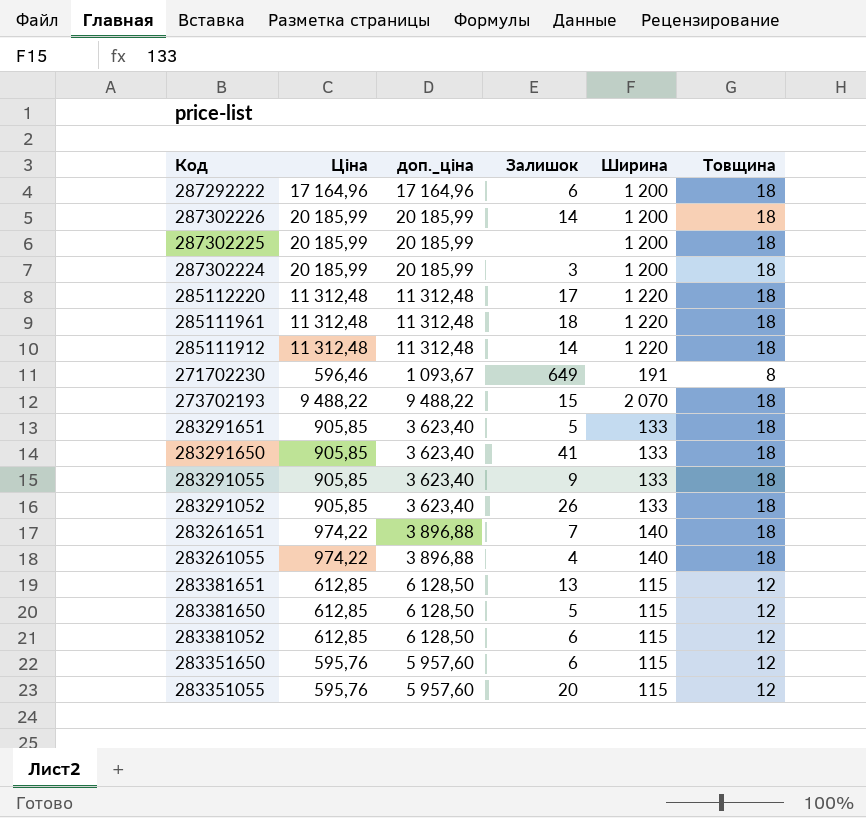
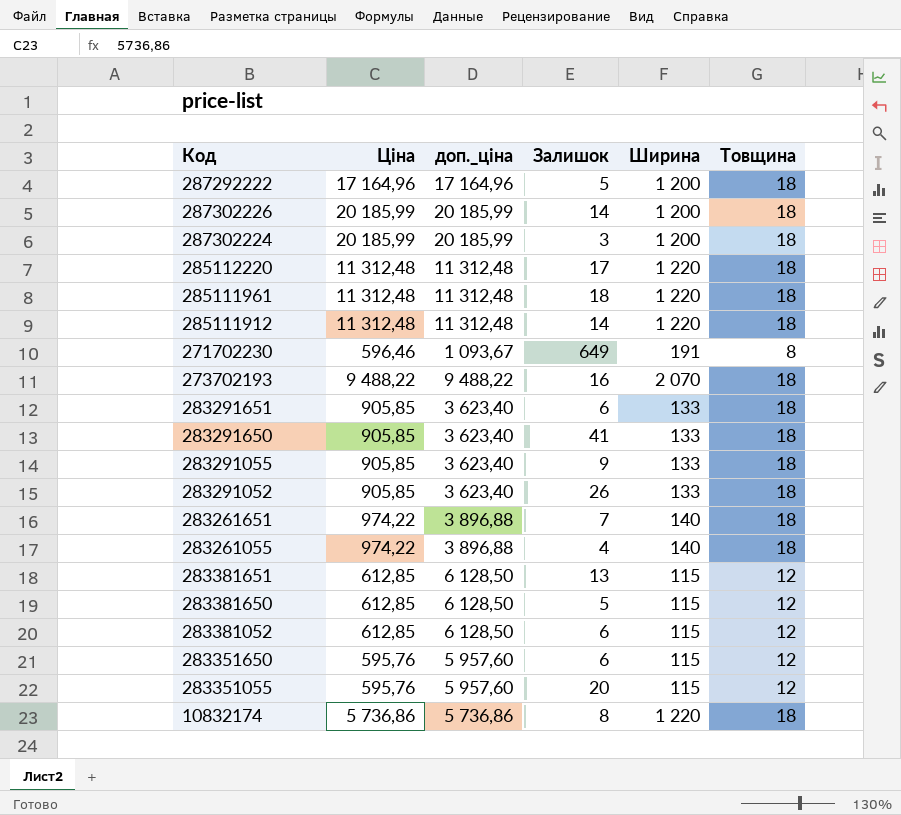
row 287302225: 20 185,99 | 20 185,99 | none | 1 200 | 18 -> none
287292222 | Залишок: 6 -> 5
273702193 | Залишок: 15 -> 16
283291651 | Залишок: 5 -> 6
row 10832174: none -> 5 736,86 | 5 736,86 | 8 | 1 220 | 18

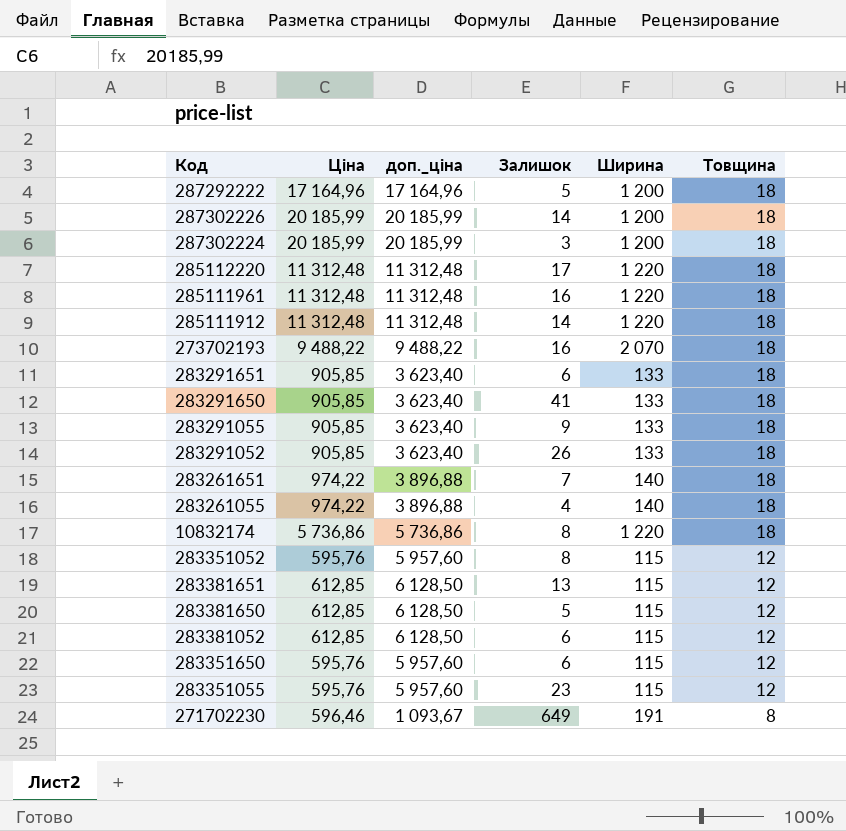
row order: none -> Товщина descending
285111961 | Залишок: 18 -> 16
row 283351052: none -> 595,76 | 5 957,60 | 8 | 115 | 12
283351055 | Залишок: 20 -> 23

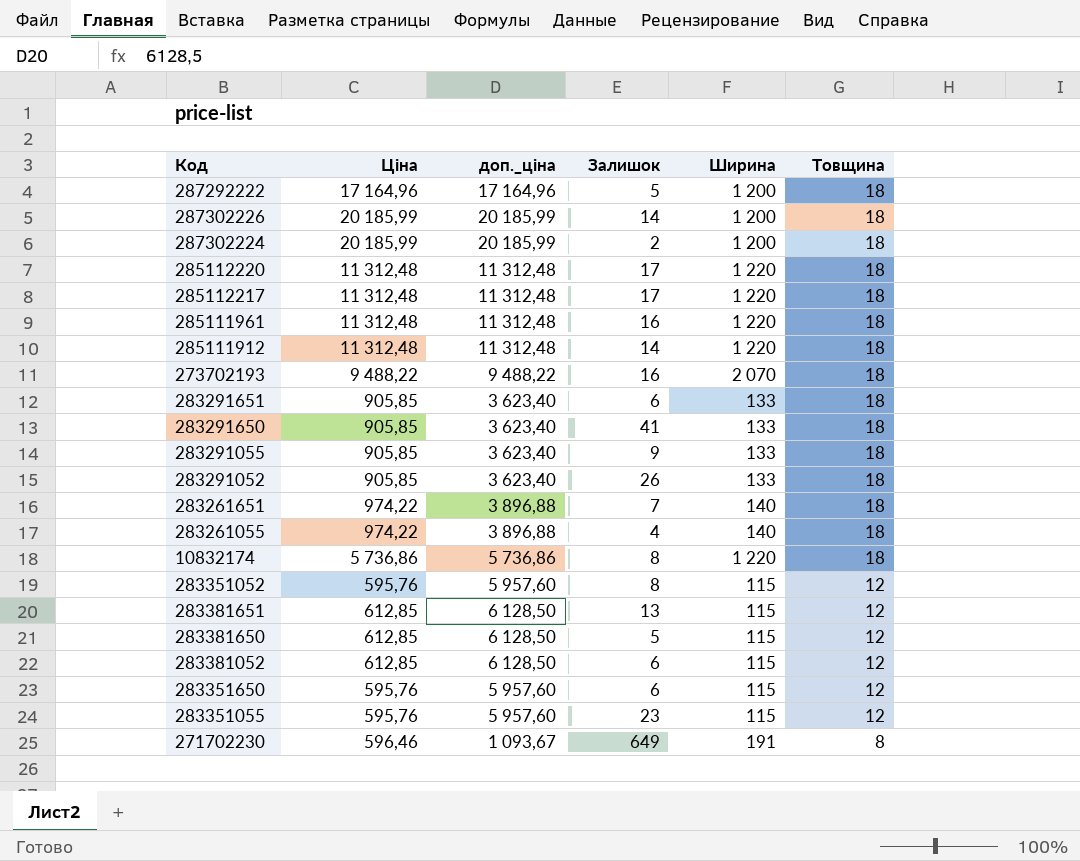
287302224 | Залишок: 3 -> 2
row 285112217: none -> 11 312,48 | 11 312,48 | 17 | 1 220 | 18

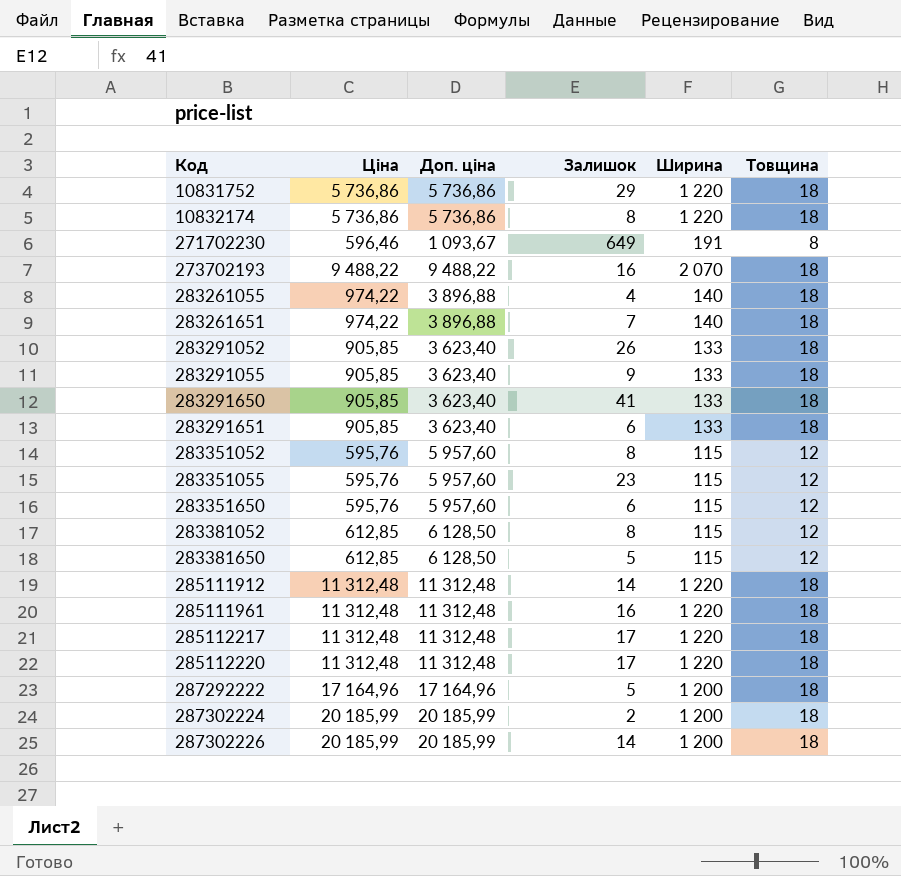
row order: Товщина descending -> Код ascending
column name: доп._ціна -> Доп. ціна
row 283381651: 612,85 | 6 128,50 | 13 | 115 | 12 -> none
row 10831752: none -> 5 736,86 | 5 736,86 | 29 | 1 220 | 18
283381052 | Залишок: 6 -> 8

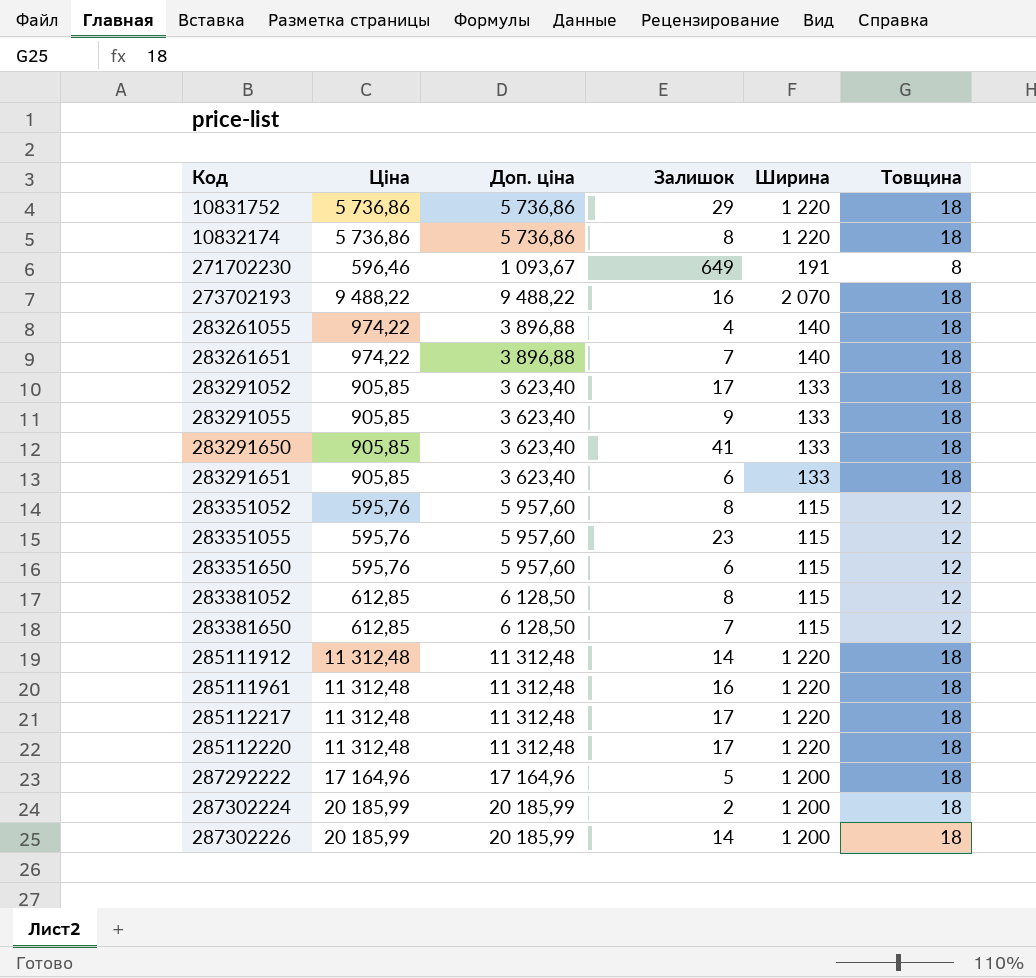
283291052 | Залишок: 26 -> 17
283381650 | Залишок: 5 -> 7

